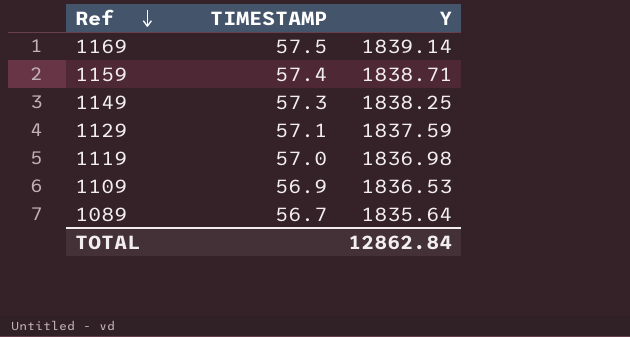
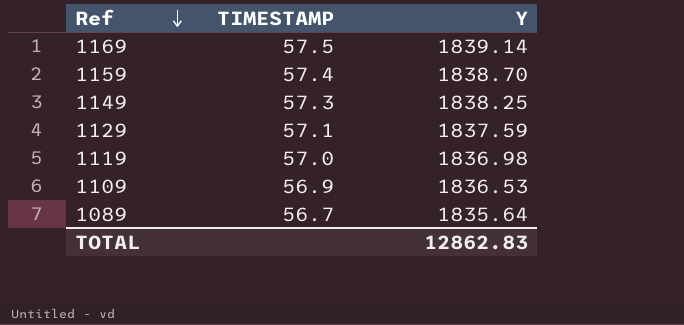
1159 | Y: 1838.71 -> 1838.70
TOTAL | Y: 12862.84 -> 12862.83

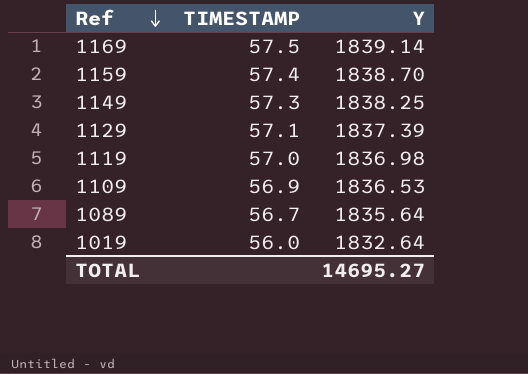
1129 | Y: 1837.59 -> 1837.39
row 1019: none -> 56.0 | 1832.64
TOTAL | Y: 12862.83 -> 14695.27

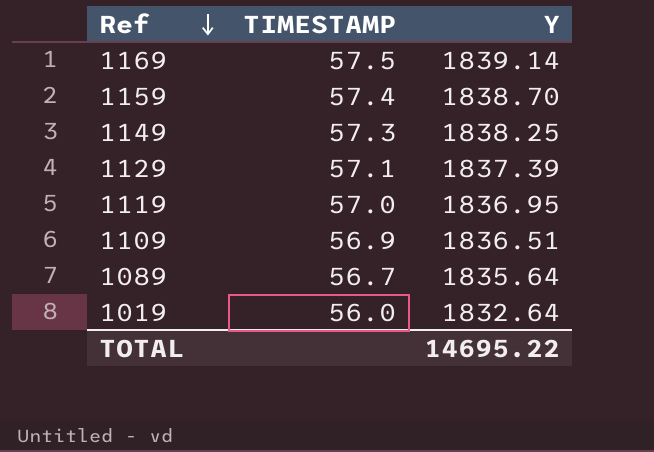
1119 | Y: 1836.98 -> 1836.95
1109 | Y: 1836.53 -> 1836.51
TOTAL | Y: 14695.27 -> 14695.22

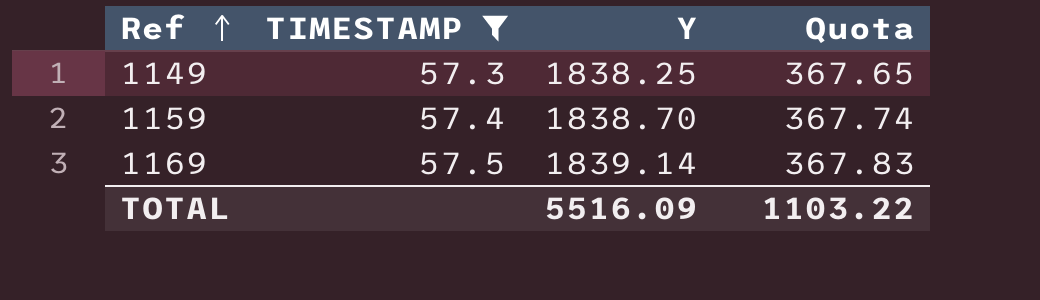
filter: none -> TIMESTAMP >= 57.3
row order: Ref descending -> Ref ascending
column Quota | formula: none -> [Y] * 0.2
TOTAL | Y: 14695.22 -> 5516.09

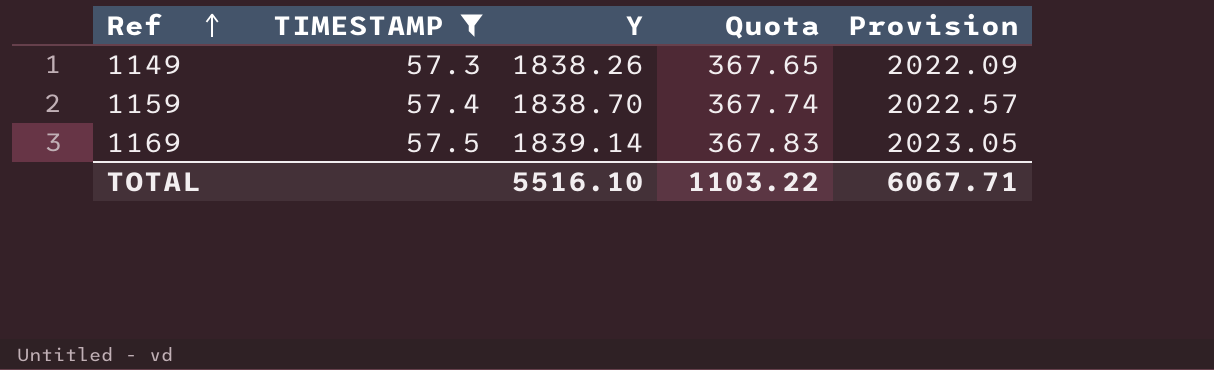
column Provision | formula: none -> [Y] * 1.1
1149 | Y: 1838.25 -> 1838.26
TOTAL | Y: 5516.09 -> 5516.10

